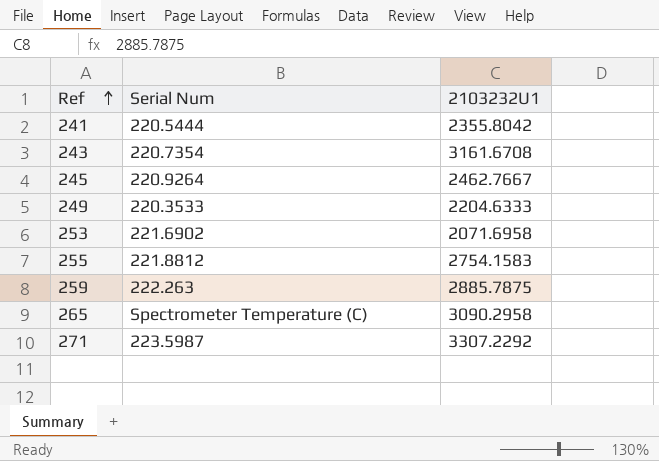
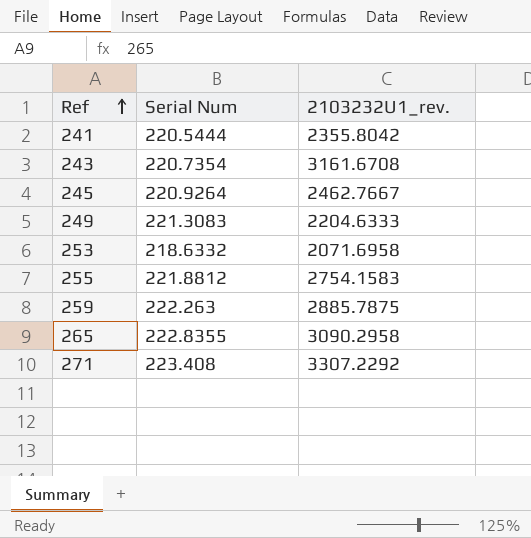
column name: 2103232U1 -> 2103232U1_rev.
249 | Serial Num: 220.3533 -> 221.3083
253 | Serial Num: 221.6902 -> 218.6332
265 | Serial Num: Spectrometer Temperature (C) -> 222.8355
271 | Serial Num: 223.5987 -> 223.408

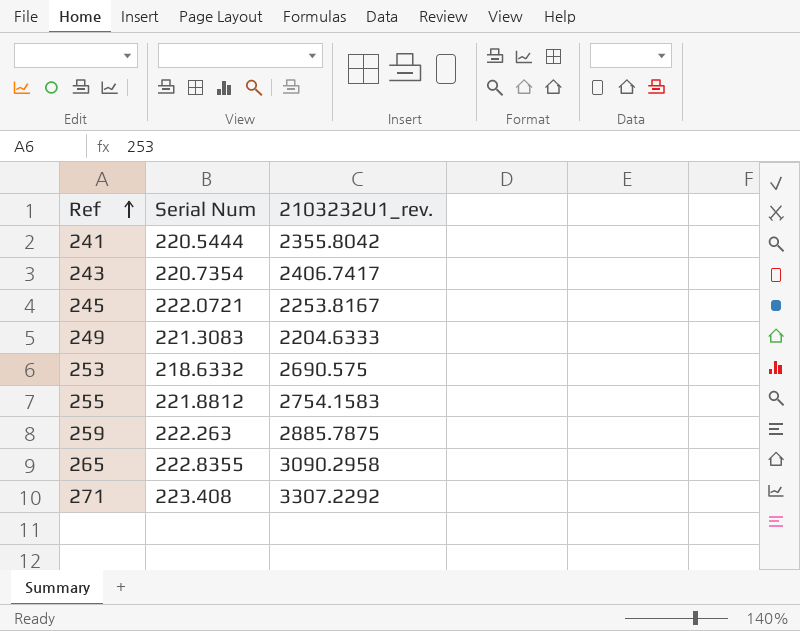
243 | 2103232U1_rev.: 3161.6708 -> 2406.7417
245 | Serial Num: 220.9264 -> 222.0721
245 | 2103232U1_rev.: 2462.7667 -> 2253.8167
253 | 2103232U1_rev.: 2071.6958 -> 2690.575

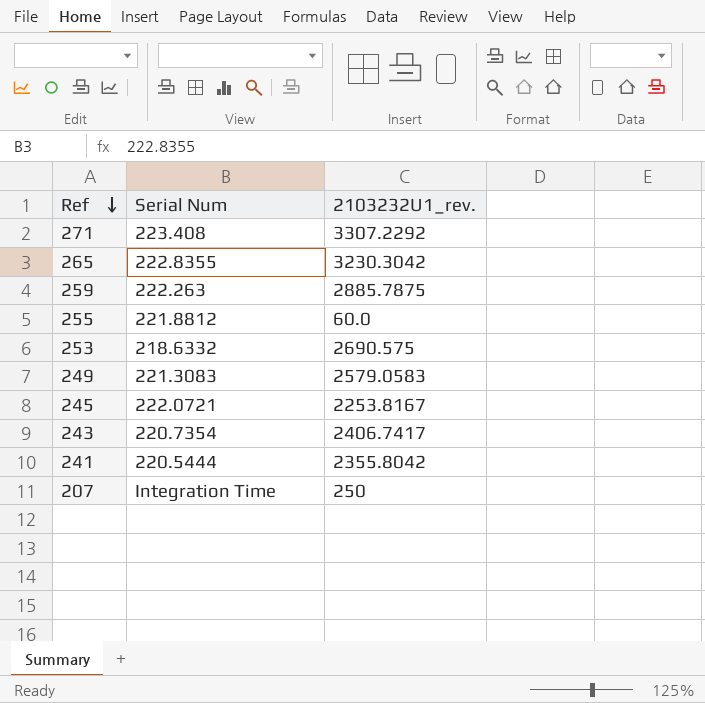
row order: Ref ascending -> Ref descending
265 | 2103232U1_rev.: 3090.2958 -> 3230.3042
255 | 2103232U1_rev.: 2754.1583 -> 60.0
249 | 2103232U1_rev.: 2204.6333 -> 2579.0583
row 207: none -> Integration Time | 250

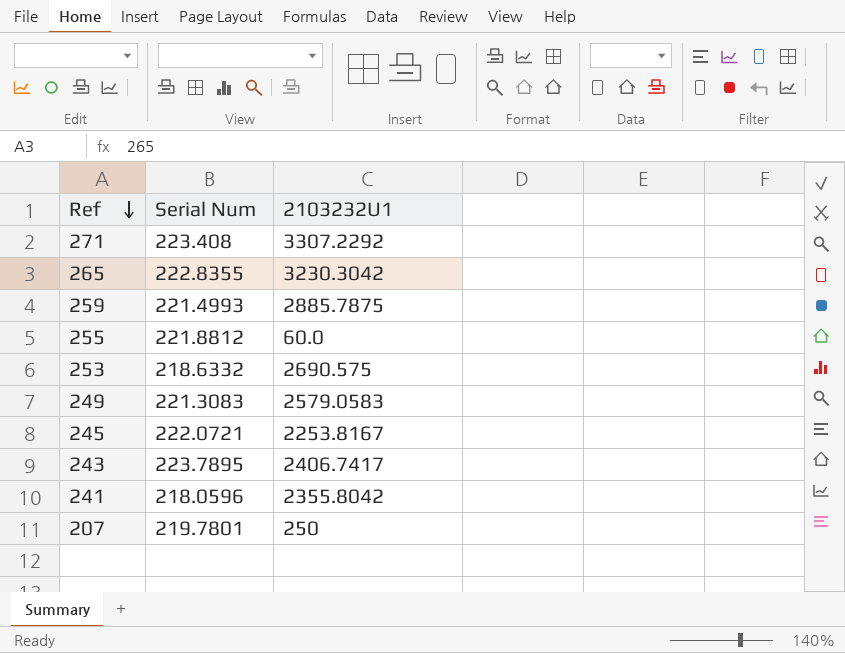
column name: 2103232U1_rev. -> 2103232U1
259 | Serial Num: 222.263 -> 221.4993
243 | Serial Num: 220.7354 -> 223.7895
241 | Serial Num: 220.5444 -> 218.0596
207 | Serial Num: Integration Time -> 219.7801

